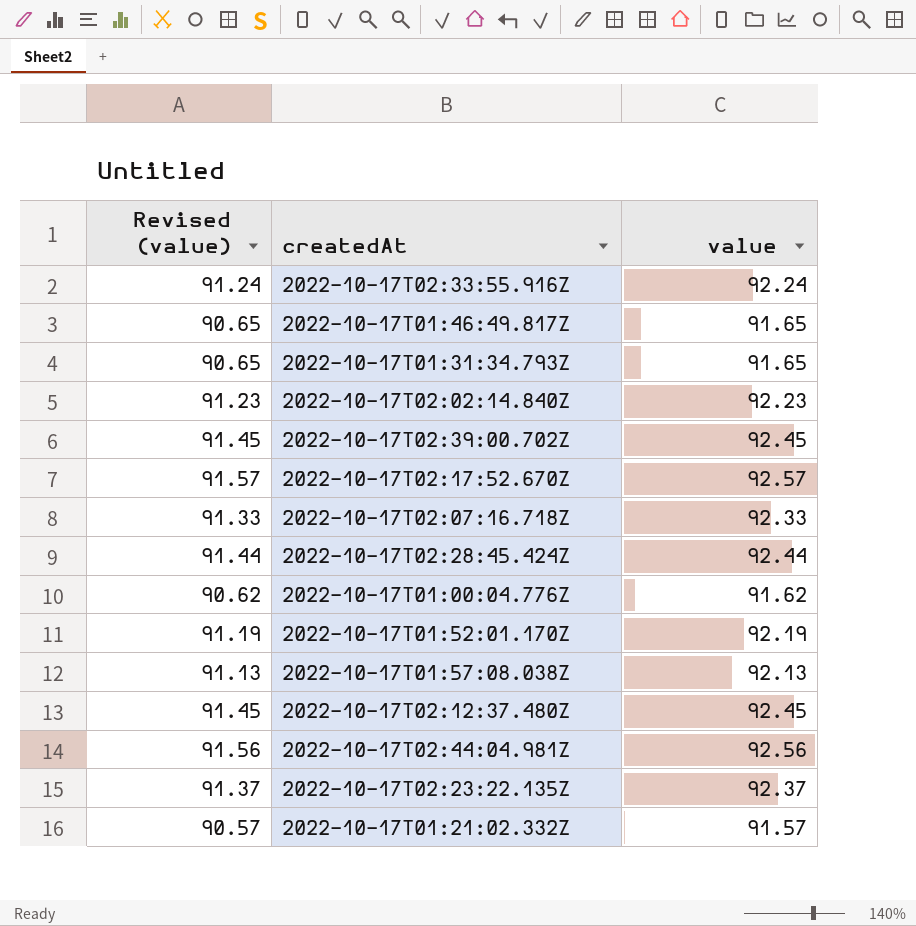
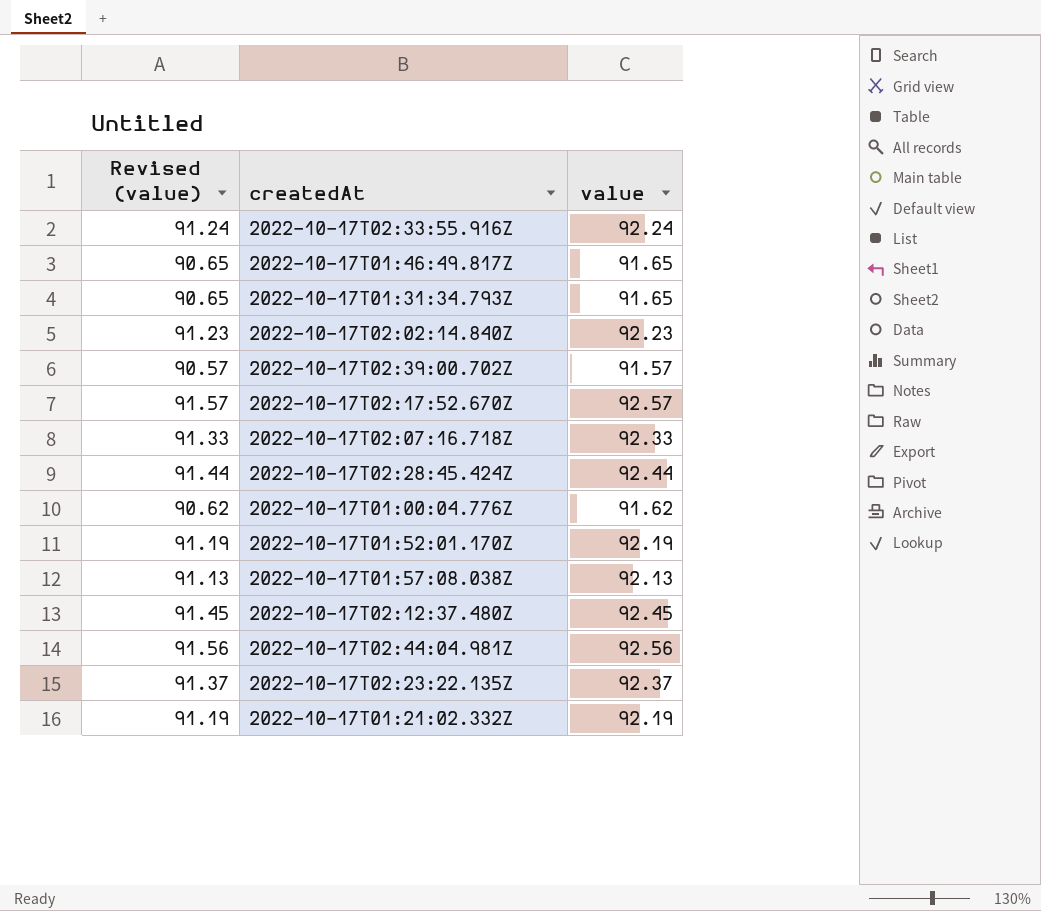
2022-10-17T02:39:00.702Z | Revised (value): 91.45 -> 90.57
2022-10-17T02:39:00.702Z | value: 92.45 -> 91.57
2022-10-17T01:21:02.332Z | Revised (value): 90.57 -> 91.19
2022-10-17T01:21:02.332Z | value: 91.57 -> 92.19

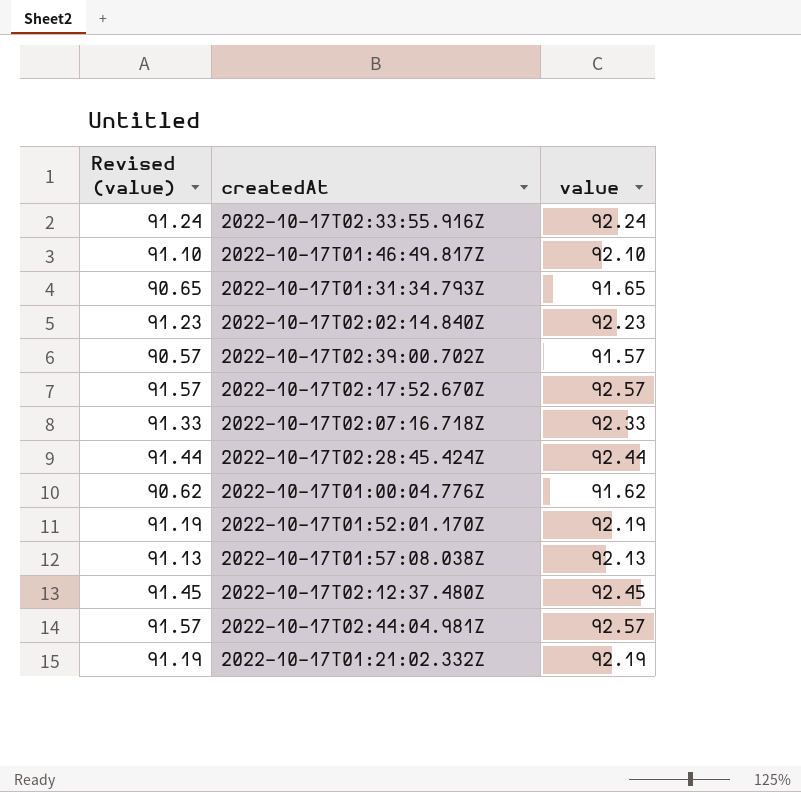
row 2022-10-17T02:23:22.135Z: 91.37 | 92.37 -> none
2022-10-17T01:46:49.817Z | Revised (value): 90.65 -> 91.10
2022-10-17T01:46:49.817Z | value: 91.65 -> 92.10
2022-10-17T02:44:04.981Z | Revised (value): 91.56 -> 91.57
2022-10-17T02:44:04.981Z | value: 92.56 -> 92.57

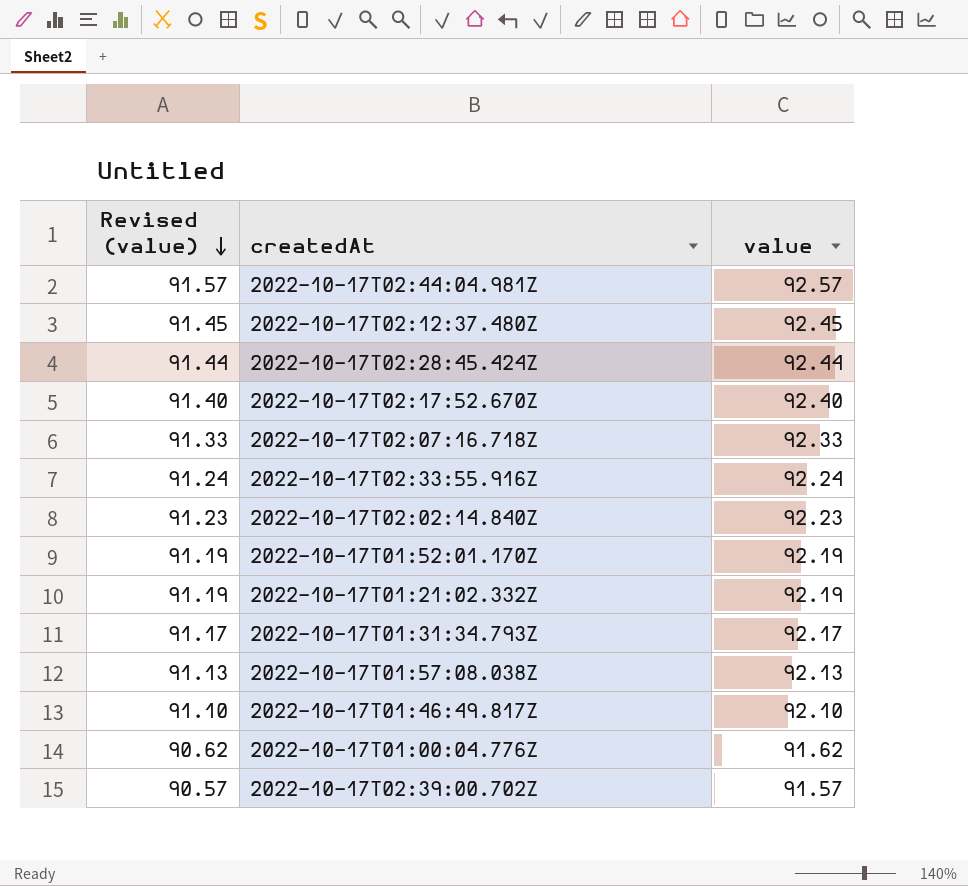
row order: none -> Revised (value) descending
2022-10-17T02:17:52.670Z | Revised (value): 91.57 -> 91.40
2022-10-17T02:17:52.670Z | value: 92.57 -> 92.40
2022-10-17T01:31:34.793Z | Revised (value): 90.65 -> 91.17
2022-10-17T01:31:34.793Z | value: 91.65 -> 92.17

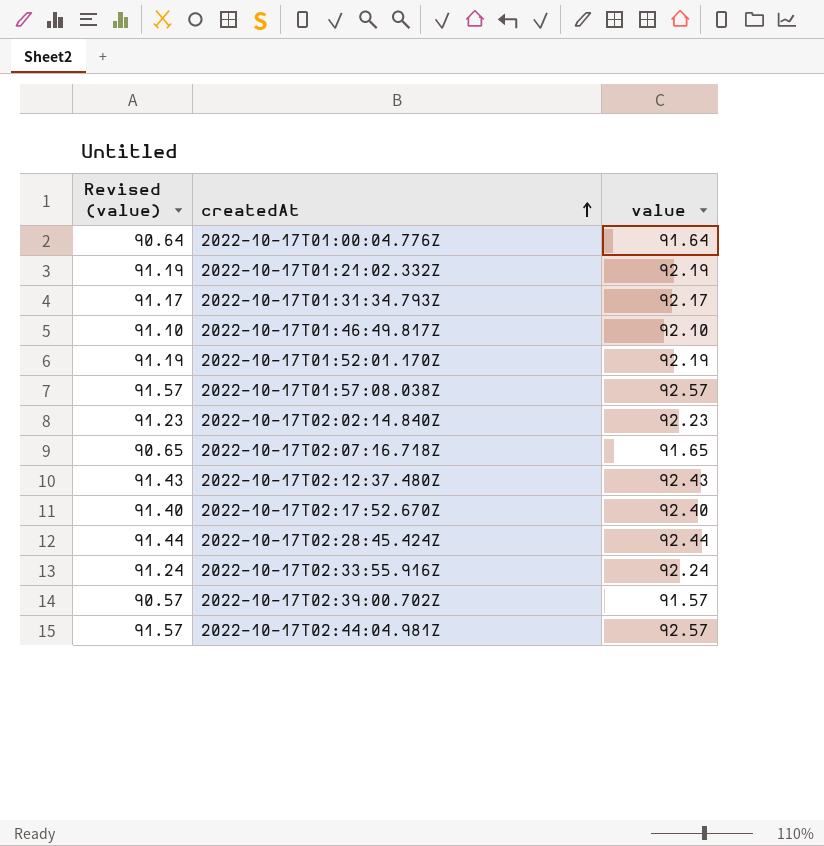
row order: Revised (value) descending -> createdAt ascending
2022-10-17T01:00:04.776Z | Revised (value): 90.62 -> 90.64
2022-10-17T01:00:04.776Z | value: 91.62 -> 91.64
2022-10-17T01:57:08.038Z | Revised (value): 91.13 -> 91.57
2022-10-17T01:57:08.038Z | value: 92.13 -> 92.57
2022-10-17T02:07:16.718Z | Revised (value): 91.33 -> 90.65
2022-10-17T02:07:16.718Z | value: 92.33 -> 91.65
2022-10-17T02:12:37.480Z | Revised (value): 91.45 -> 91.43
2022-10-17T02:12:37.480Z | value: 92.45 -> 92.43

